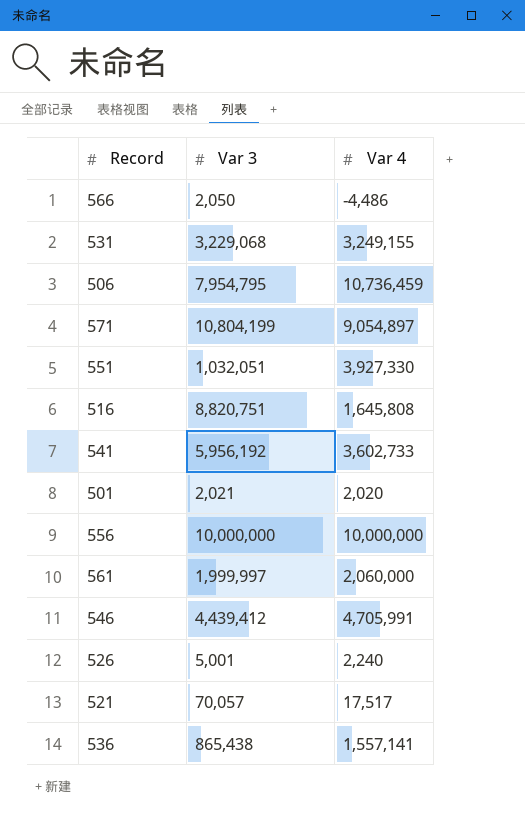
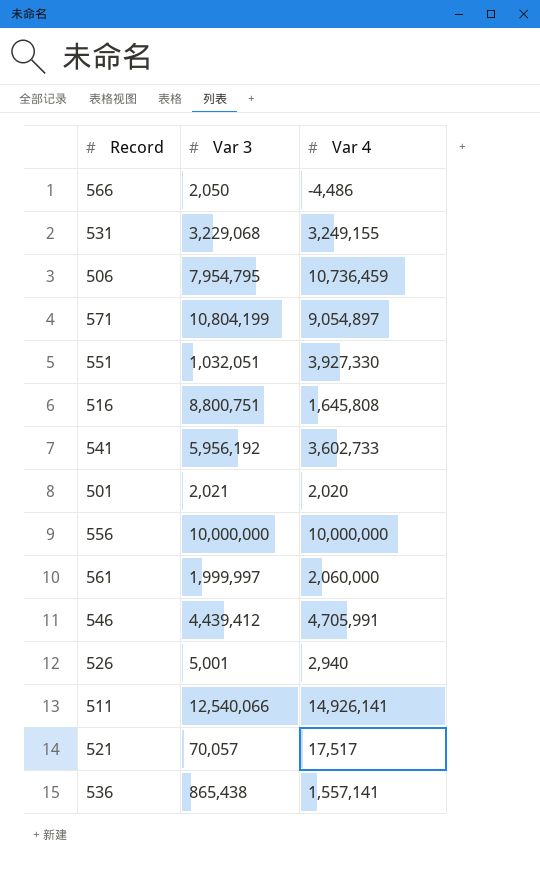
516 | Var 3: 8,820,751 -> 8,800,751
526 | Var 4: 2,240 -> 2,940
row 511: none -> 12,540,066 | 14,926,141

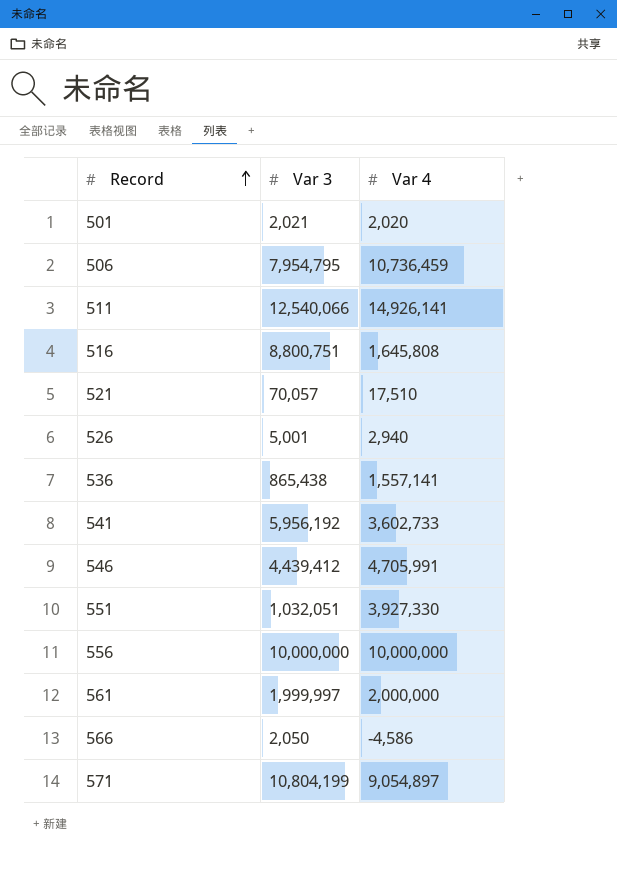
row order: none -> Record ascending
row 531: 3,229,068 | 3,249,155 -> none
521 | Var 4: 17,517 -> 17,510
561 | Var 4: 2,060,000 -> 2,000,000
566 | Var 4: -4,486 -> -4,586

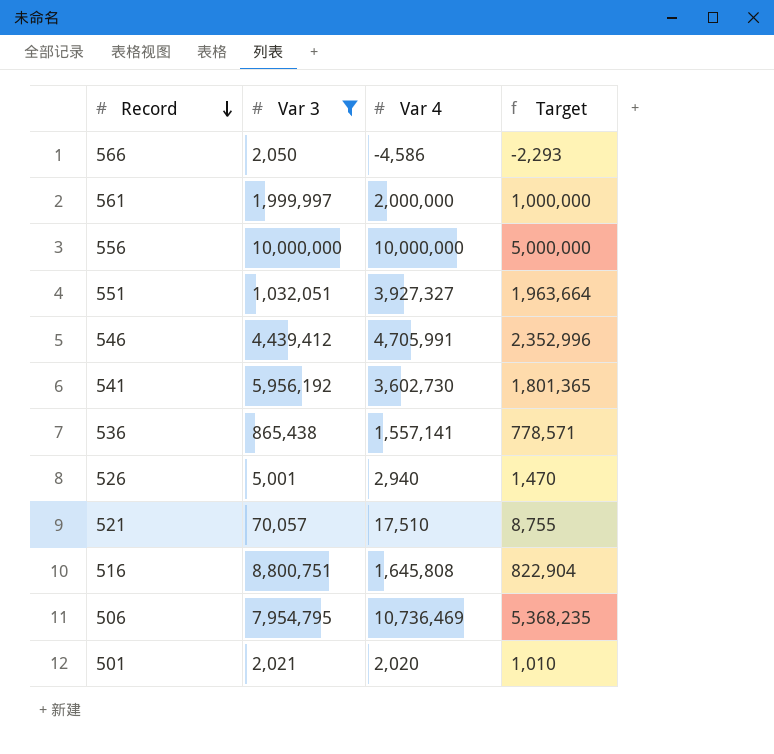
filter: none -> Var 3 <= 10,000,000
row order: Record ascending -> Record descending
column Target | formula: none -> [Var 4] * 0.5
551 | Var 4: 3,927,330 -> 3,927,327
541 | Var 4: 3,602,733 -> 3,602,730
506 | Var 4: 10,736,459 -> 10,736,469

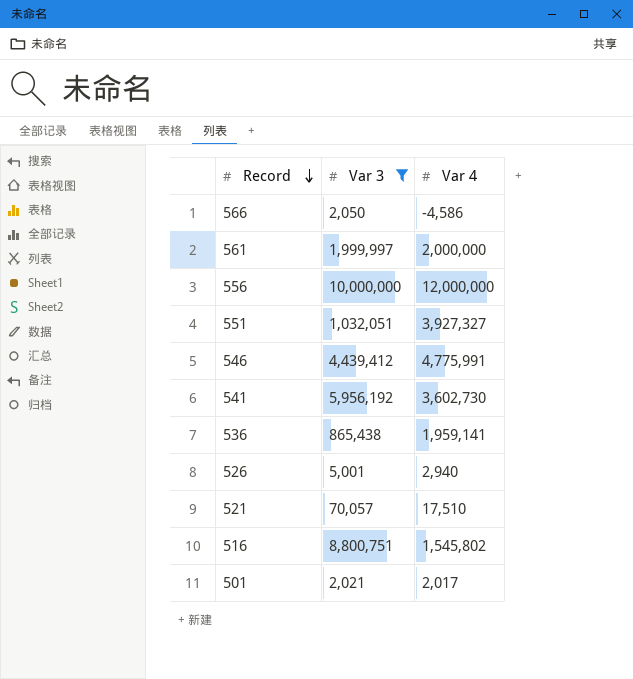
column Target | formula: [Var 4] * 0.5 -> none
row 506: 7,954,795 | 10,736,469 | 5,368,235 -> none
556 | Var 4: 10,000,000 -> 12,000,000
546 | Var 4: 4,705,991 -> 4,775,991
536 | Var 4: 1,557,141 -> 1,959,141
516 | Var 4: 1,645,808 -> 1,545,802
501 | Var 4: 2,020 -> 2,017

